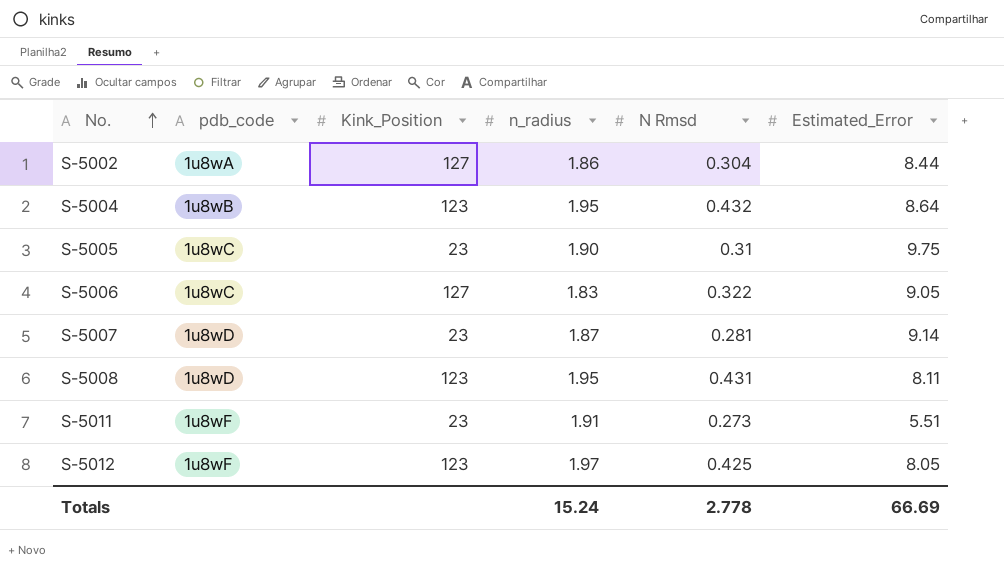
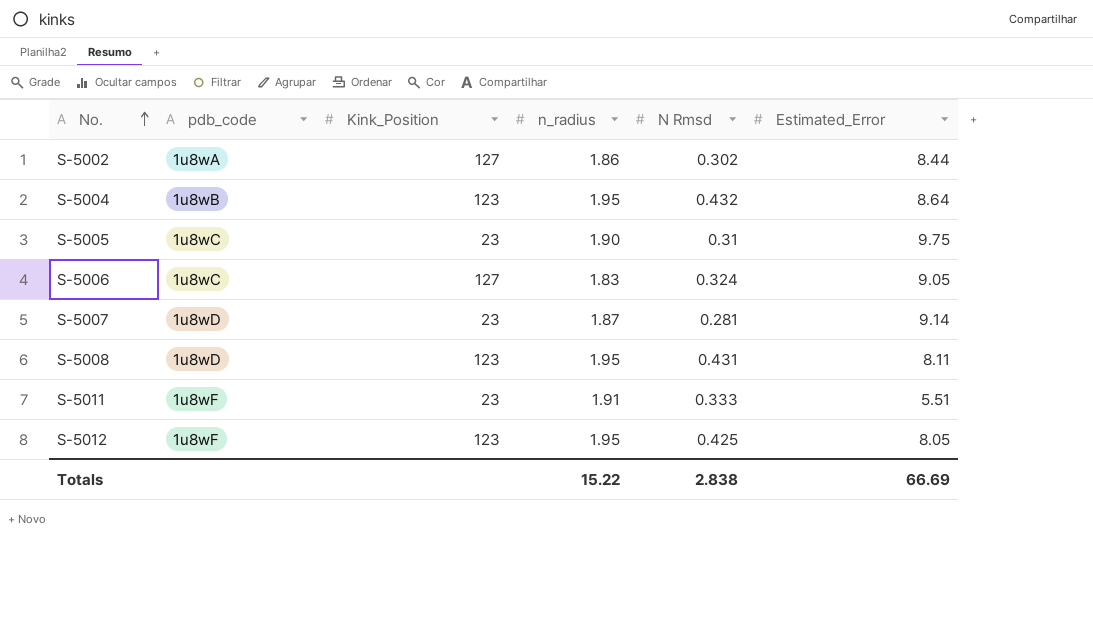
S-5002 | N Rmsd: 0.304 -> 0.302
S-5006 | N Rmsd: 0.322 -> 0.324
S-5011 | N Rmsd: 0.273 -> 0.333
S-5012 | n_radius: 1.97 -> 1.95
Totals | n_radius: 15.24 -> 15.22
Totals | N Rmsd: 2.778 -> 2.838

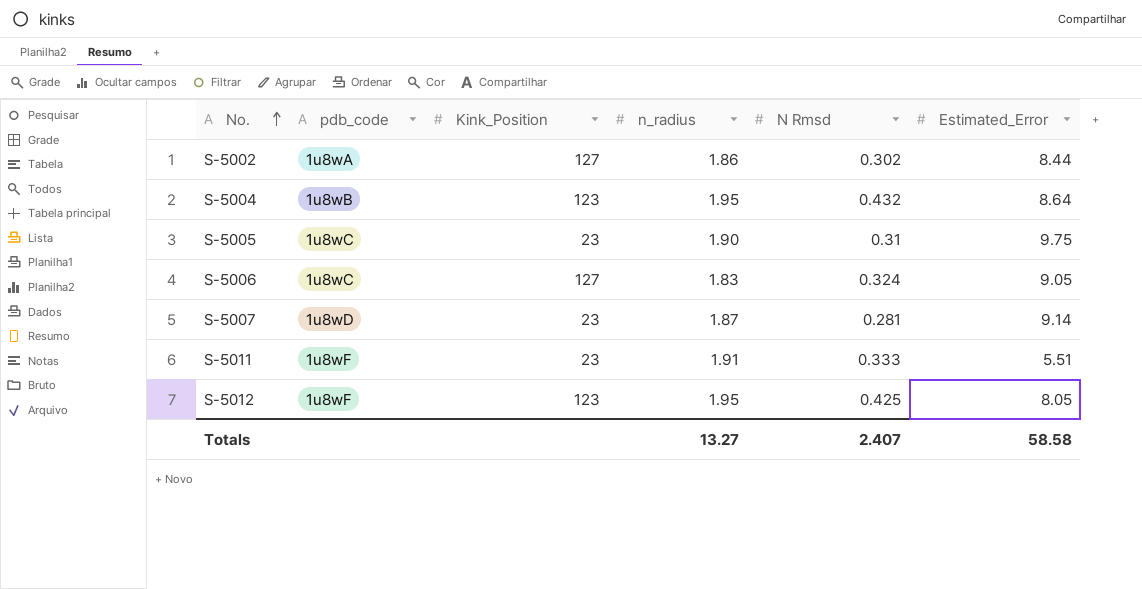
row S-5008: 1u8wD | 123 | 1.95 | 0.431 | 8.11 -> none
Totals | n_radius: 15.22 -> 13.27
Totals | N Rmsd: 2.838 -> 2.407
Totals | Estimated_Error: 66.69 -> 58.58

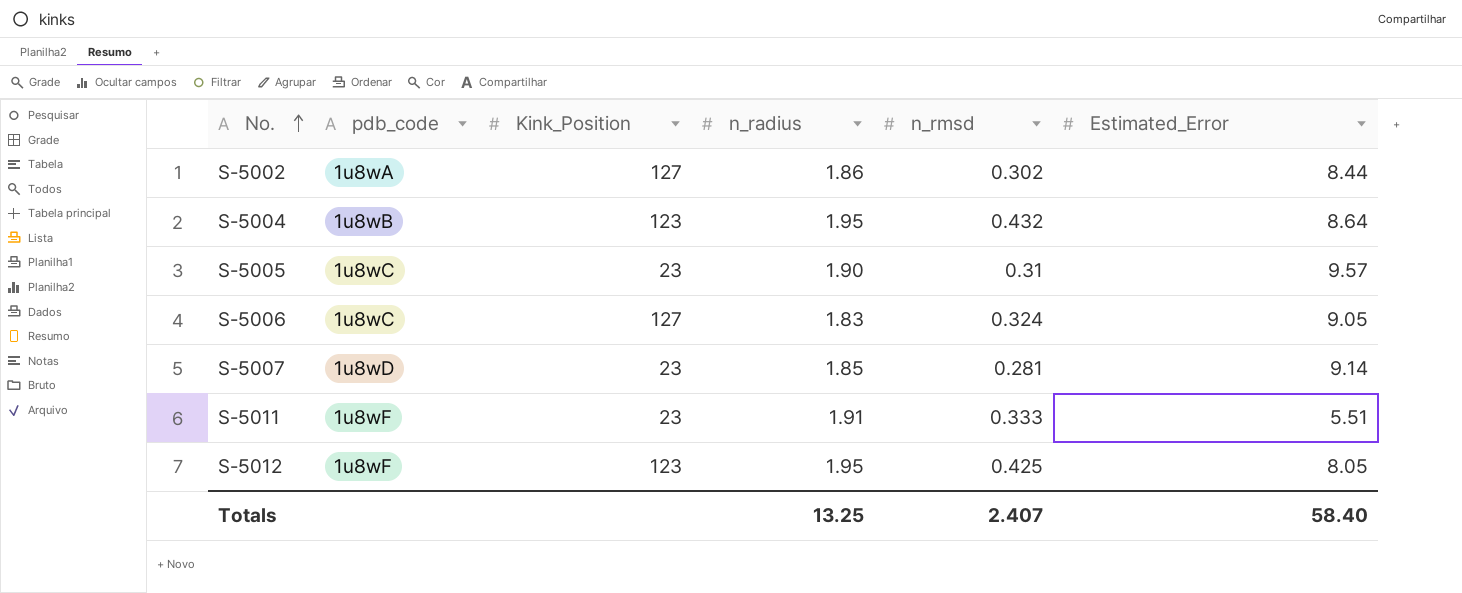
column name: N Rmsd -> n_rmsd
S-5005 | Estimated_Error: 9.75 -> 9.57
S-5007 | n_radius: 1.87 -> 1.85
Totals | n_radius: 13.27 -> 13.25
Totals | Estimated_Error: 58.58 -> 58.40

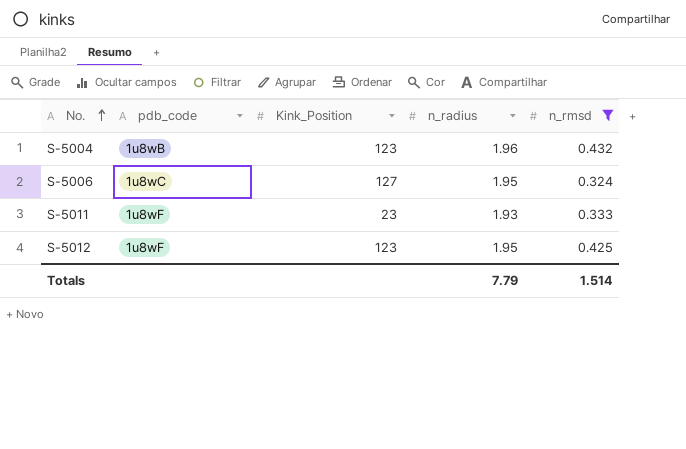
filter: none -> n_rmsd >= 0.324
column Estimated_Error | position: 6 -> none
S-5004 | n_radius: 1.95 -> 1.96
S-5006 | n_radius: 1.83 -> 1.95
S-5011 | n_radius: 1.91 -> 1.93
Totals | n_radius: 13.25 -> 7.79
Totals | n_rmsd: 2.407 -> 1.514

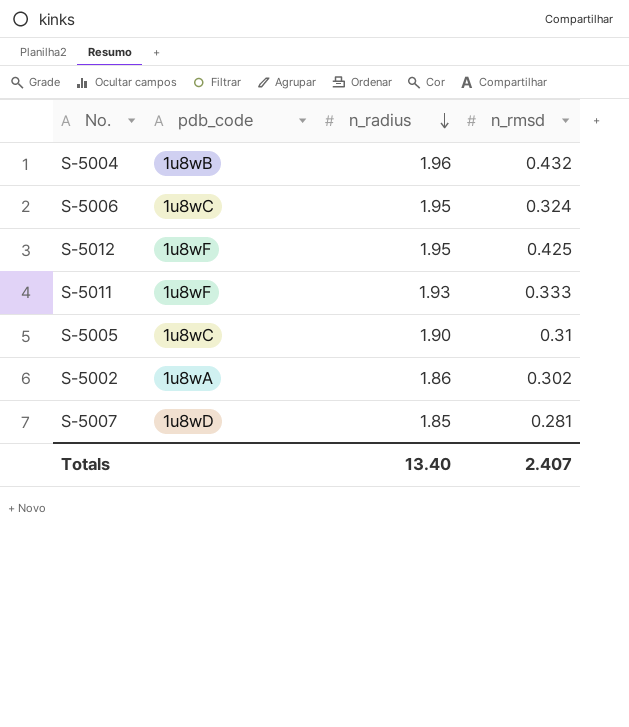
filter: n_rmsd >= 0.324 -> none
row order: No. ascending -> n_radius descending
column Kink_Position | position: 3 -> none
Totals | n_radius: 7.79 -> 13.40
Totals | n_rmsd: 1.514 -> 2.407

